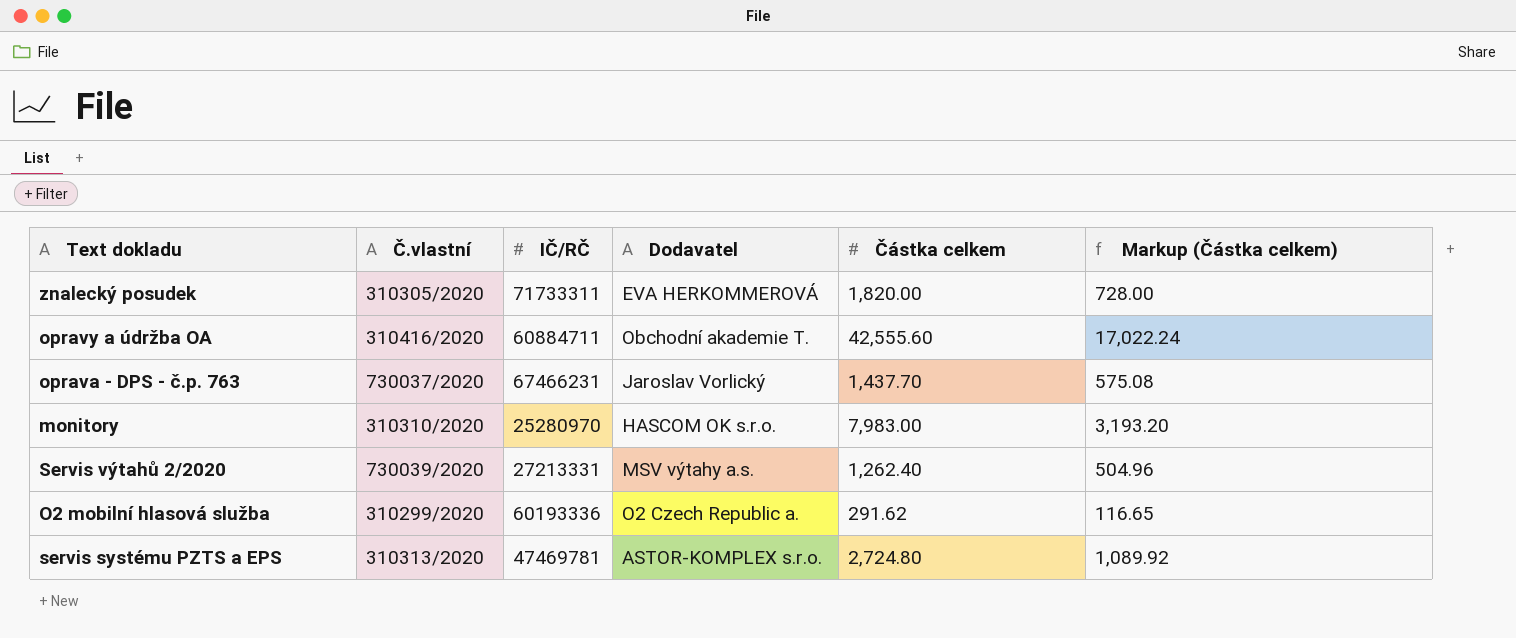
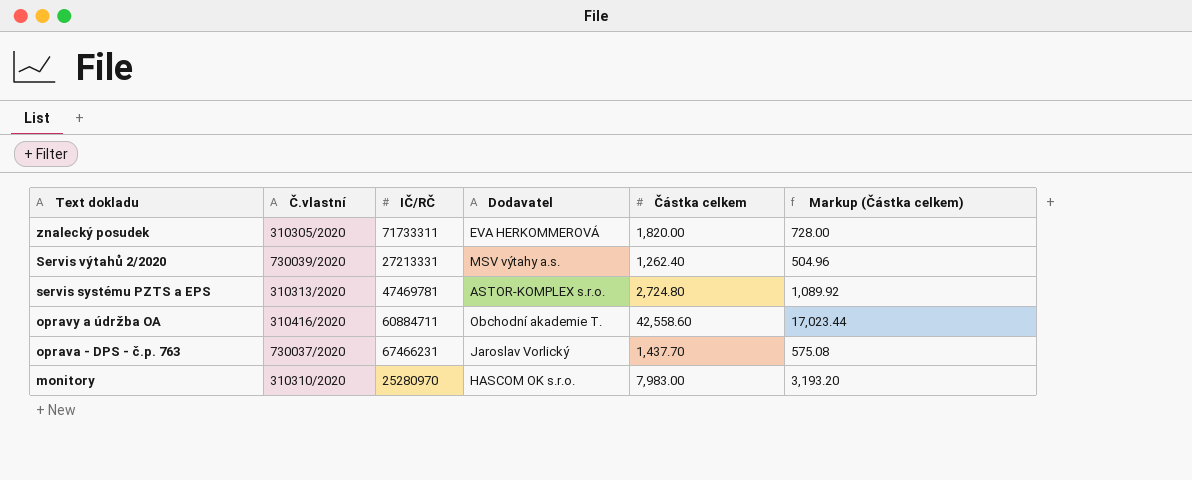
row order: none -> Text dokladu descending
row O2 mobilní hlasová služba: 310299/2020 | 60193336 | O2 Czech Republic a. | 291.62 | 116.65 -> none
opravy a údržba OA | Částka celkem: 42,555.60 -> 42,558.60
opravy a údržba OA | Markup (Částka celkem): 17,022.24 -> 17,023.44

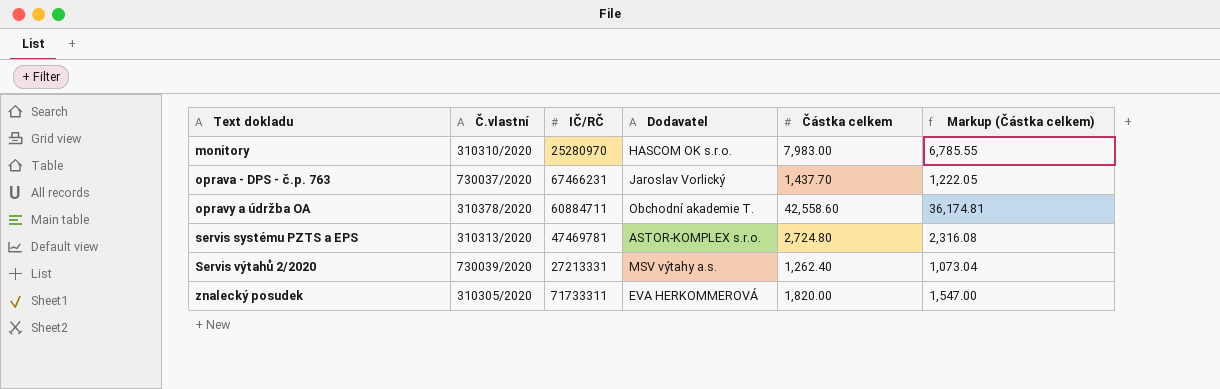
row order: Text dokladu descending -> Text dokladu ascending
column Markup (Částka celkem) | formula: [Částka celkem] * 0.4 -> [Částka celkem] * 0.85
opravy a údržba OA | Č.vlastní: 310416/2020 -> 310378/2020

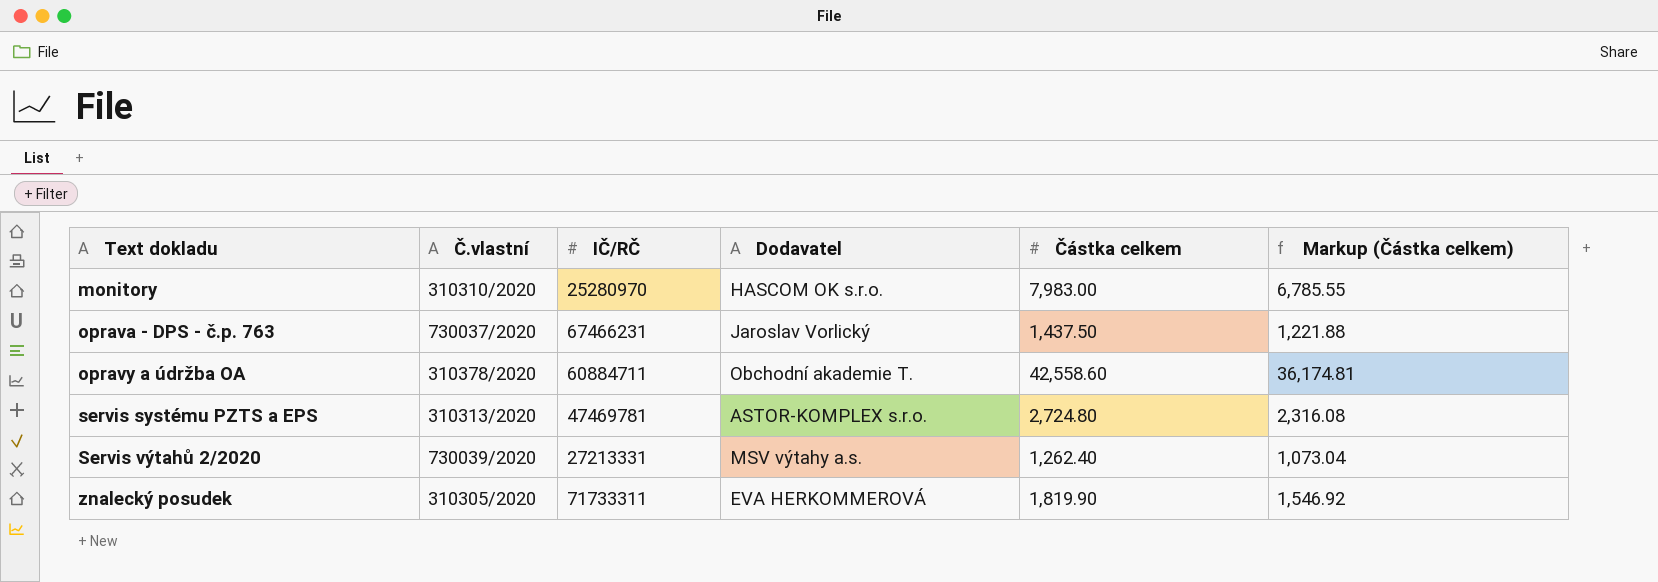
oprava - DPS - č.p. 763 | Částka celkem: 1,437.70 -> 1,437.50
oprava - DPS - č.p. 763 | Markup (Částka celkem): 1,222.05 -> 1,221.88
znalecký posudek | Částka celkem: 1,820.00 -> 1,819.90
znalecký posudek | Markup (Částka celkem): 1,547.00 -> 1,546.92

